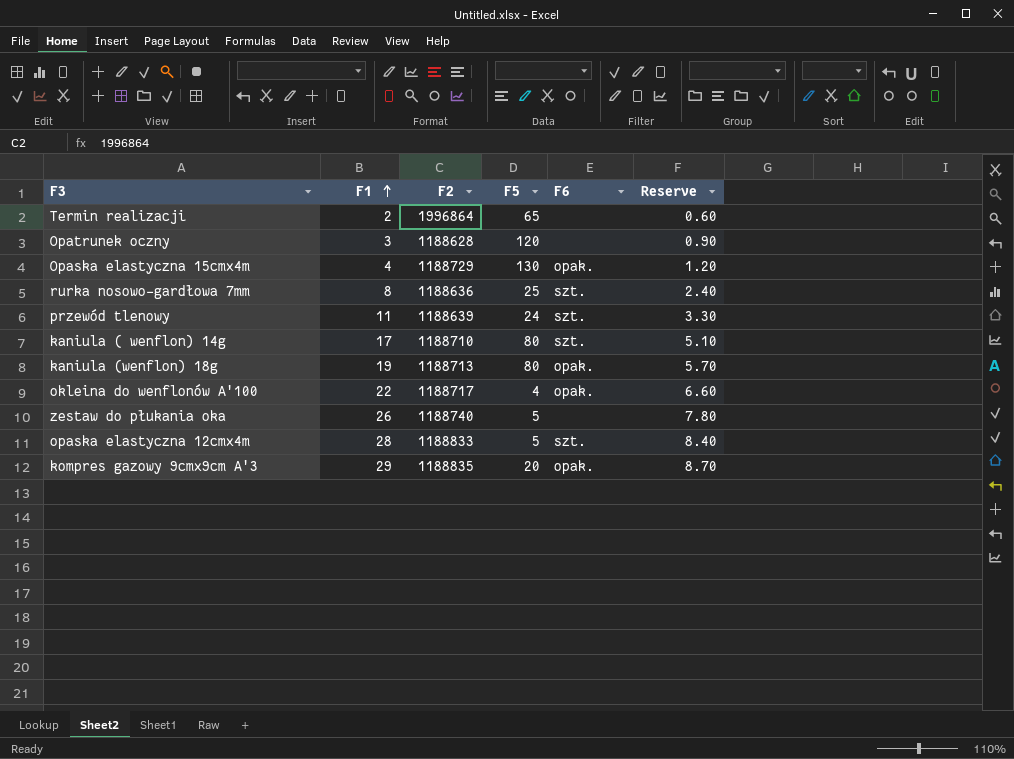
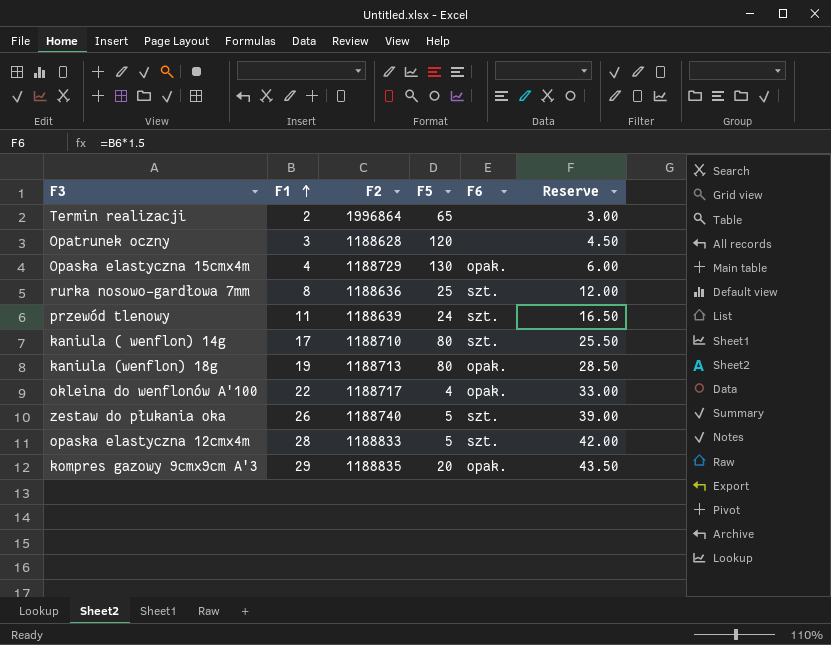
column Reserve | formula: [F1] * 0.3 -> [F1] * 1.5
zestaw do płukania oka | F6: none -> szt.

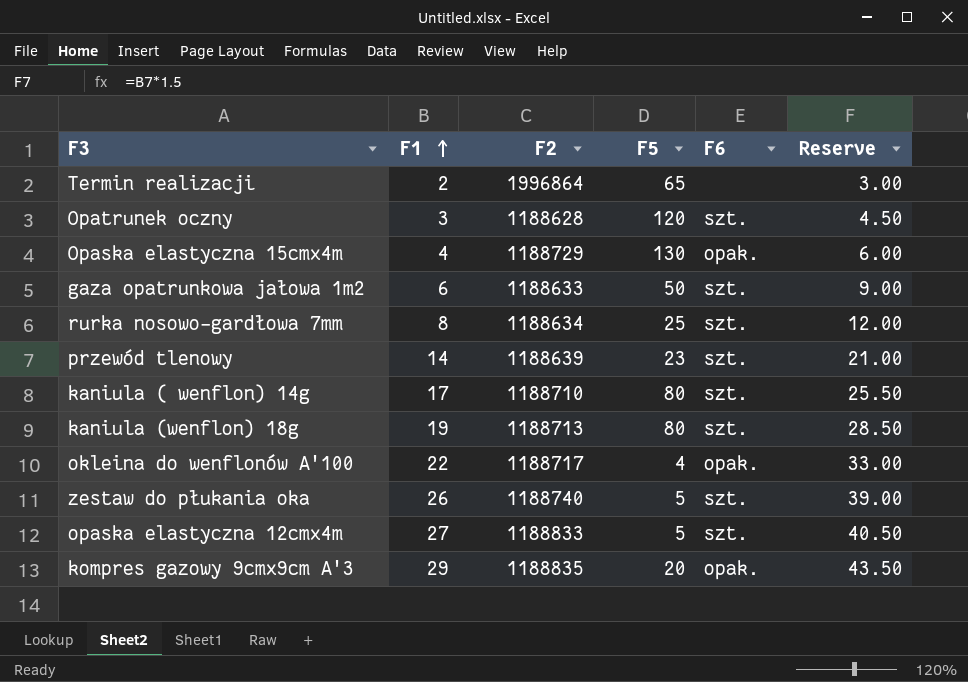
Opatrunek oczny | F6: none -> szt.
row gaza opatrunkowa jałowa 1m2: none -> 6 | 1188633 | 50 | szt. | 9.00
rurka nosowo-gardłowa 7mm | F2: 1188636 -> 1188634
przewód tlenowy | F1: 11 -> 14
przewód tlenowy | F5: 24 -> 23
przewód tlenowy | Reserve: 16.50 -> 21.00
kaniula (wenflon) 18g | F6: opak. -> szt.
opaska elastyczna 12cmx4m | F1: 28 -> 27
opaska elastyczna 12cmx4m | Reserve: 42.00 -> 40.50

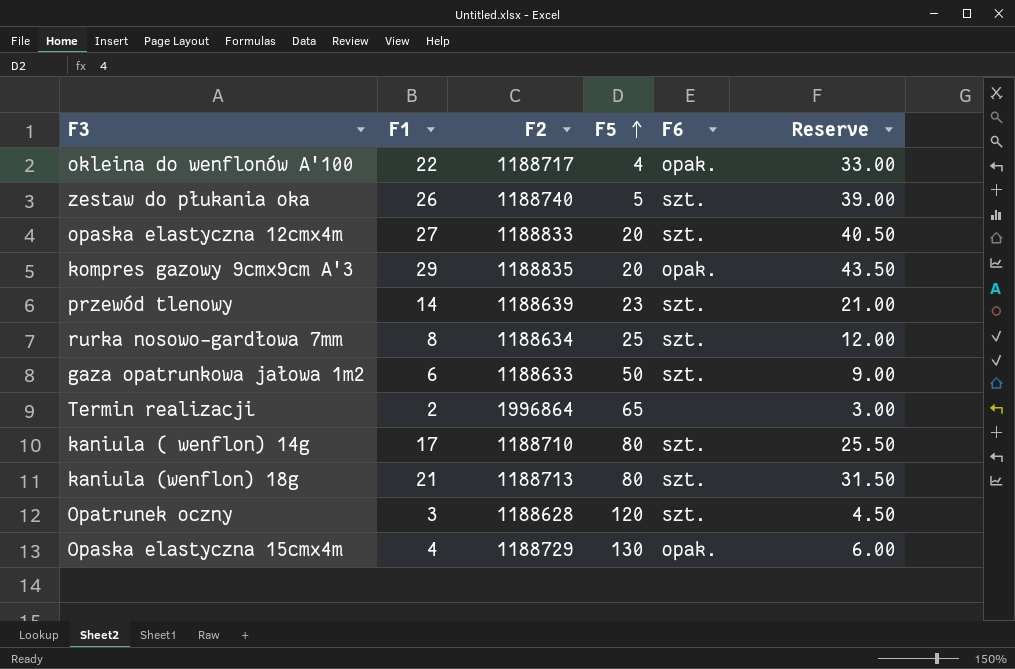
row order: F1 ascending -> F5 ascending
opaska elastyczna 12cmx4m | F5: 5 -> 20
kaniula (wenflon) 18g | F1: 19 -> 21
kaniula (wenflon) 18g | Reserve: 28.50 -> 31.50

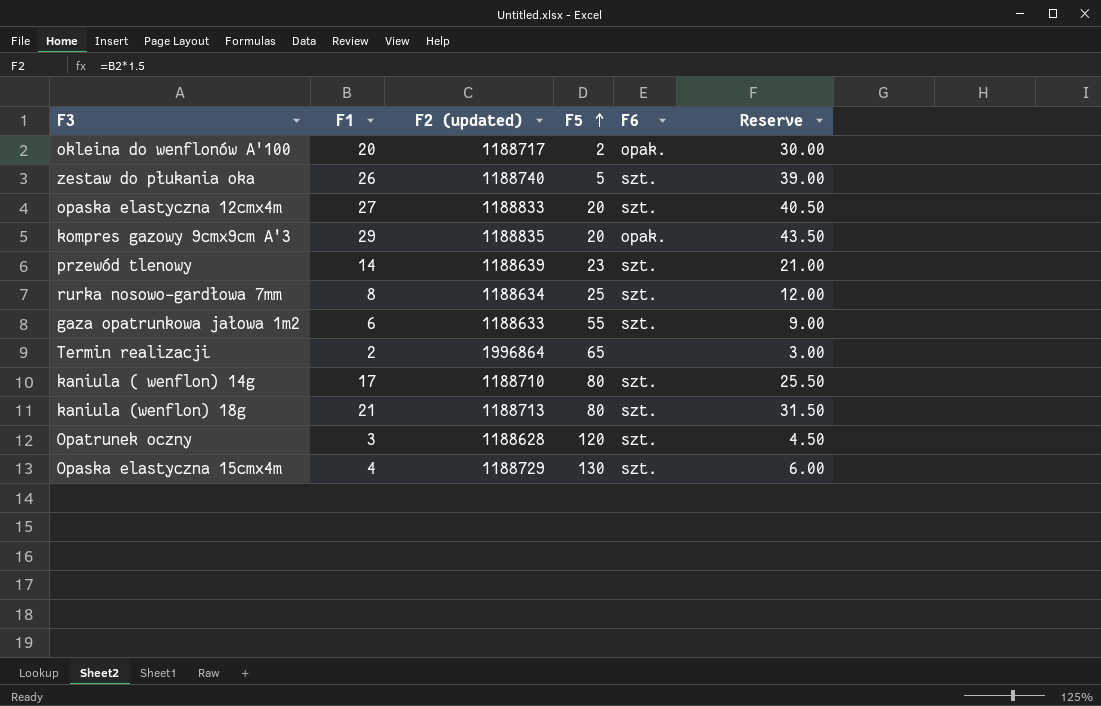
column name: F2 -> F2 (updated)
okleina do wenflonów A'100 | F1: 22 -> 20
okleina do wenflonów A'100 | F5: 4 -> 2
okleina do wenflonów A'100 | Reserve: 33.00 -> 30.00
gaza opatrunkowa jałowa 1m2 | F5: 50 -> 55
Opaska elastyczna 15cmx4m | F6: opak. -> szt.

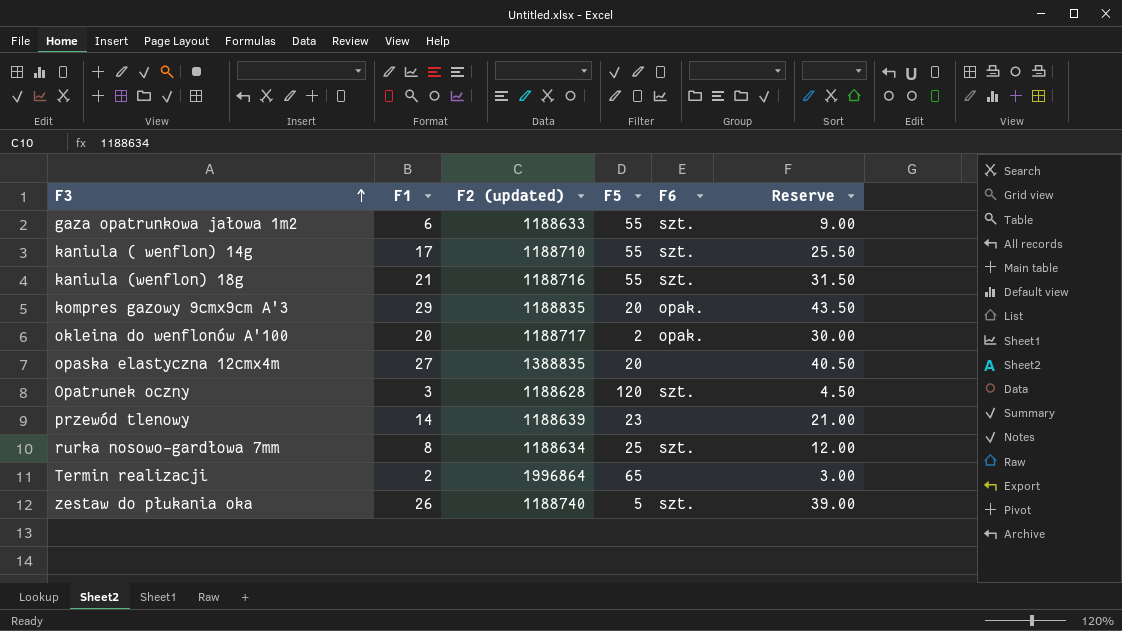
row order: F5 ascending -> F3 ascending
row Opaska elastyczna 15cmx4m: 4 | 1188729 | 130 | szt. | 6.00 -> none
kaniula ( wenflon) 14g | F5: 80 -> 55
kaniula (wenflon) 18g | F2 (updated): 1188713 -> 1188716
kaniula (wenflon) 18g | F5: 80 -> 55
opaska elastyczna 12cmx4m | F2 (updated): 1188833 -> 1388835
opaska elastyczna 12cmx4m | F6: szt. -> none
przewód tlenowy | F6: szt. -> none

